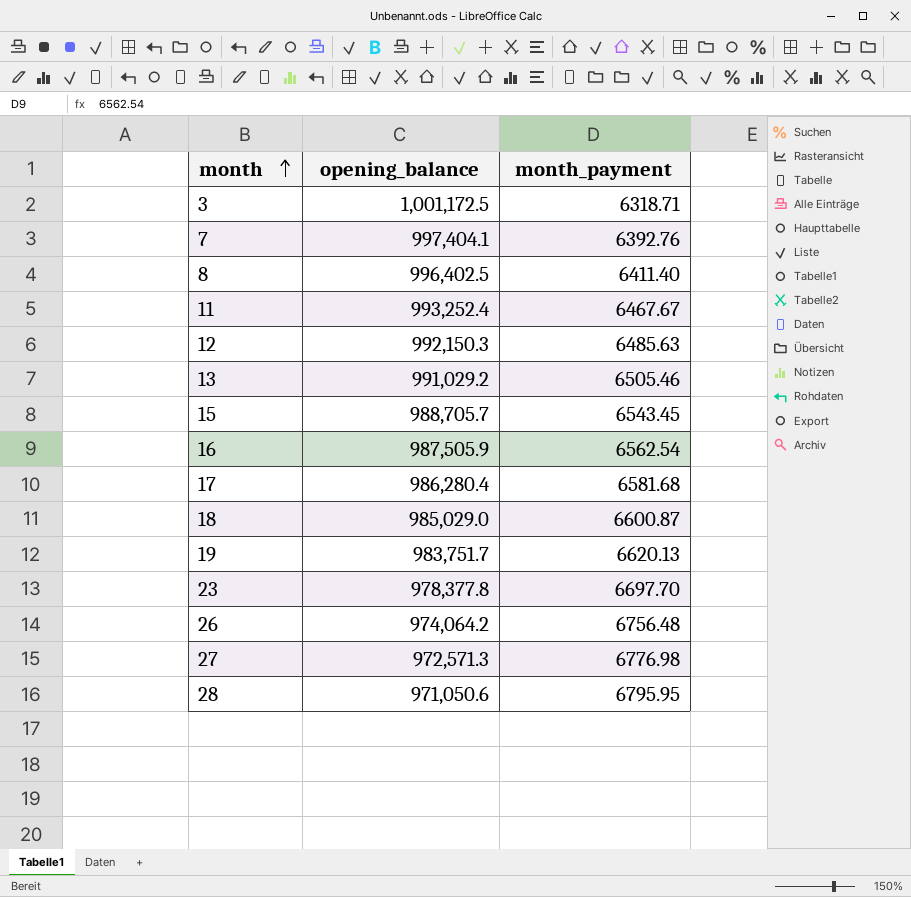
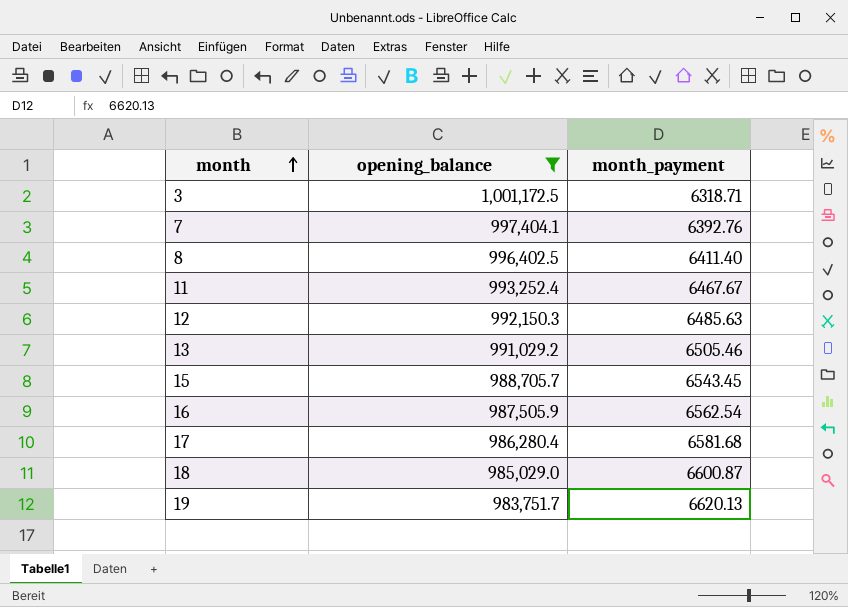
filter: none -> opening_balance >= 983,751.7

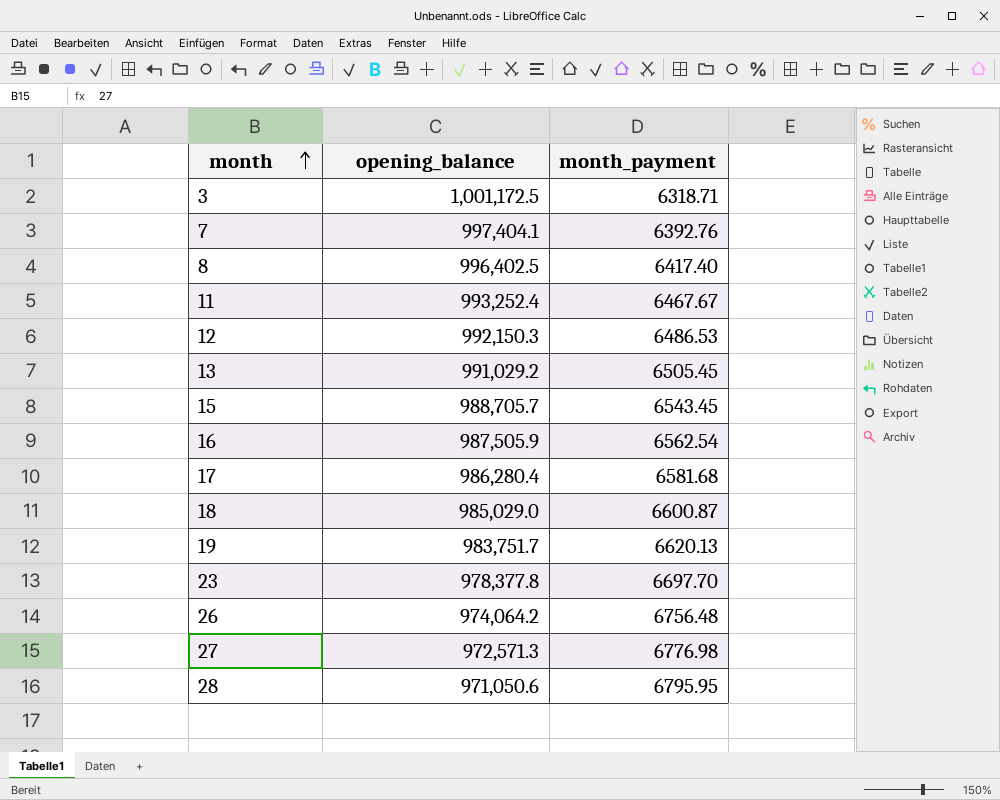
filter: opening_balance >= 983,751.7 -> none
8 | month_payment: 6411.40 -> 6417.40
12 | month_payment: 6485.63 -> 6486.53
13 | month_payment: 6505.46 -> 6505.45

